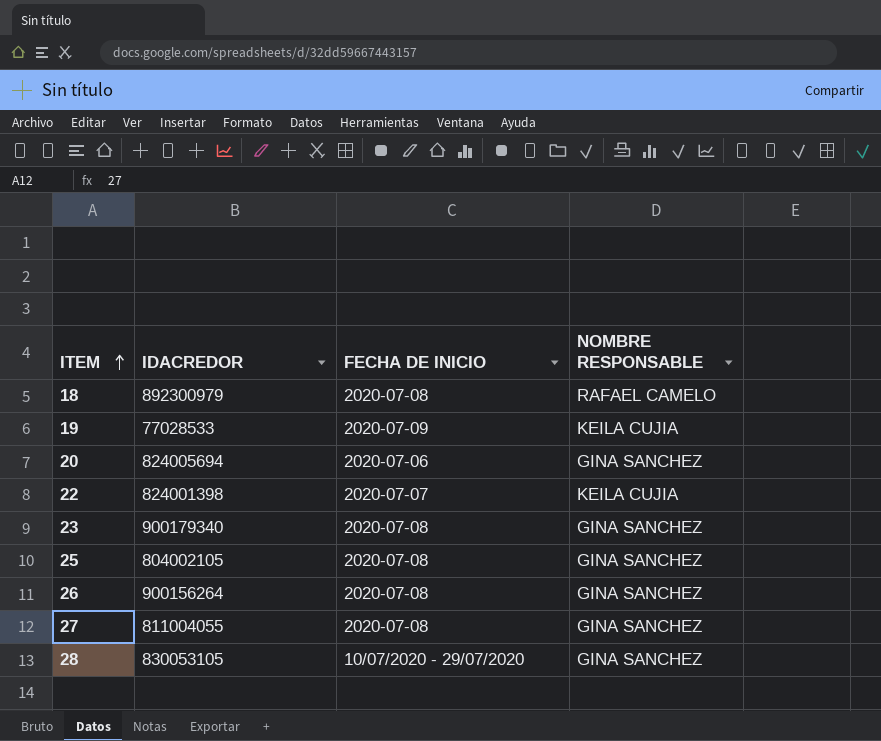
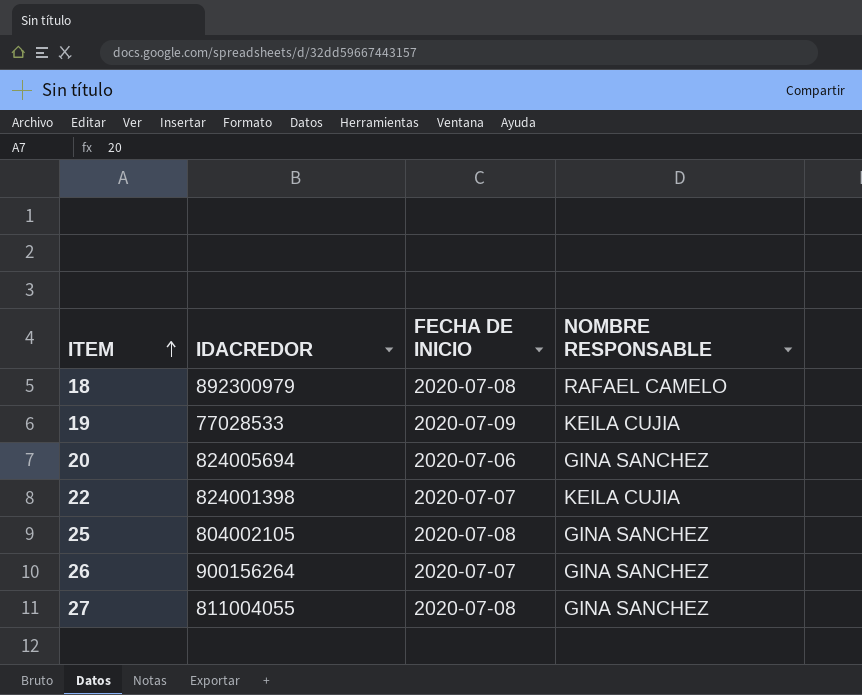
row 23: 900179340 | 2020-07-08 | GINA SANCHEZ -> none
row 28: 830053105 | 10/07/2020 - 29/07/2020 | GINA SANCHEZ -> none
26 | FECHA DE INICIO: 2020-07-08 -> 2020-07-07

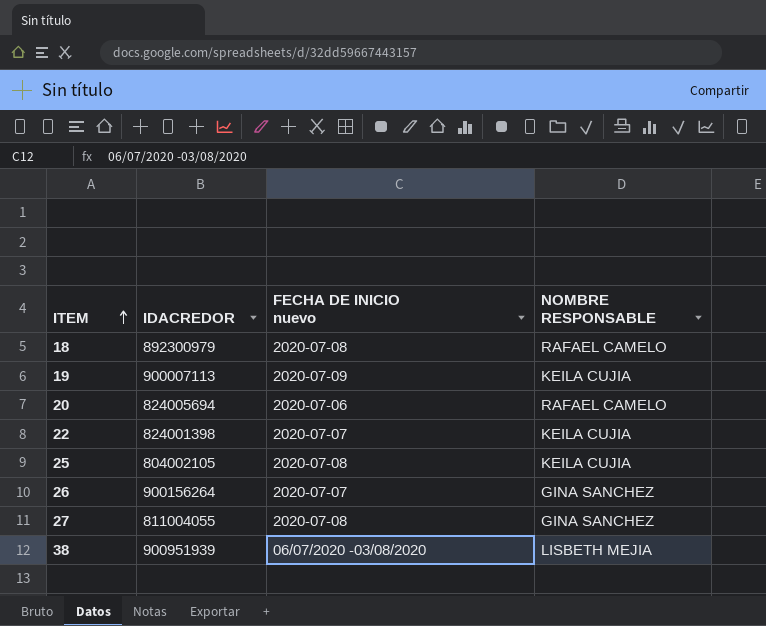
column name: FECHA DE INICIO -> FECHA DE INICIO nuevo
19 | IDACREDOR: 77028533 -> 900007113
20 | NOMBRE RESPONSABLE: GINA SANCHEZ -> RAFAEL CAMELO
25 | NOMBRE RESPONSABLE: GINA SANCHEZ -> KEILA CUJIA
row 38: none -> 900951939 | 06/07/2020 -03/08/2020 | LISBETH MEJIA

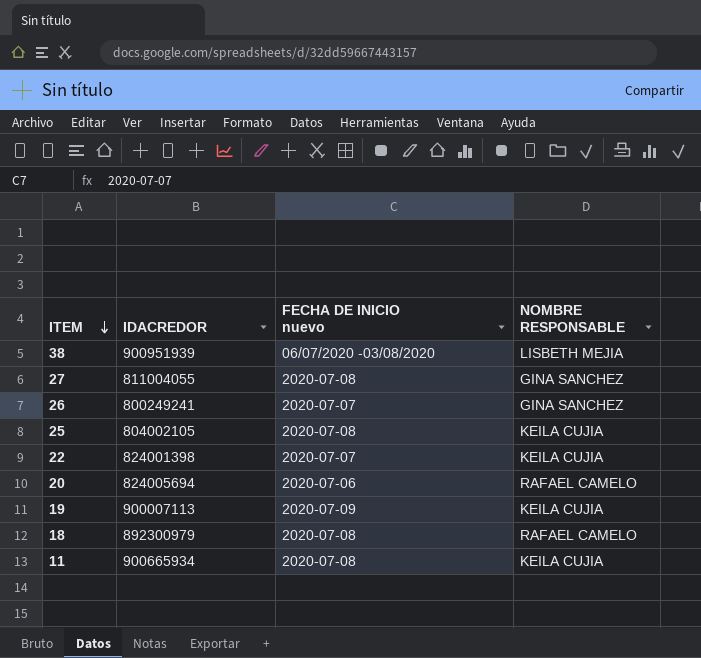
row order: ITEM ascending -> ITEM descending
26 | IDACREDOR: 900156264 -> 800249241
row 11: none -> 900665934 | 2020-07-08 | KEILA CUJIA

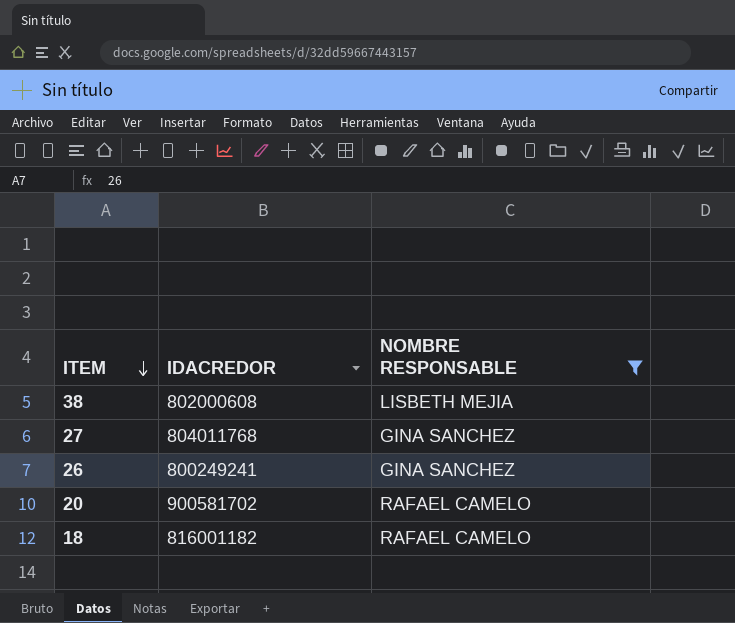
filter: none -> NOMBRE RESPONSABLE != KEILA CUJIA
column FECHA DE INICIO nuevo | position: 3 -> none
38 | IDACREDOR: 900951939 -> 802000608
27 | IDACREDOR: 811004055 -> 804011768
20 | IDACREDOR: 824005694 -> 900581702
18 | IDACREDOR: 892300979 -> 816001182

